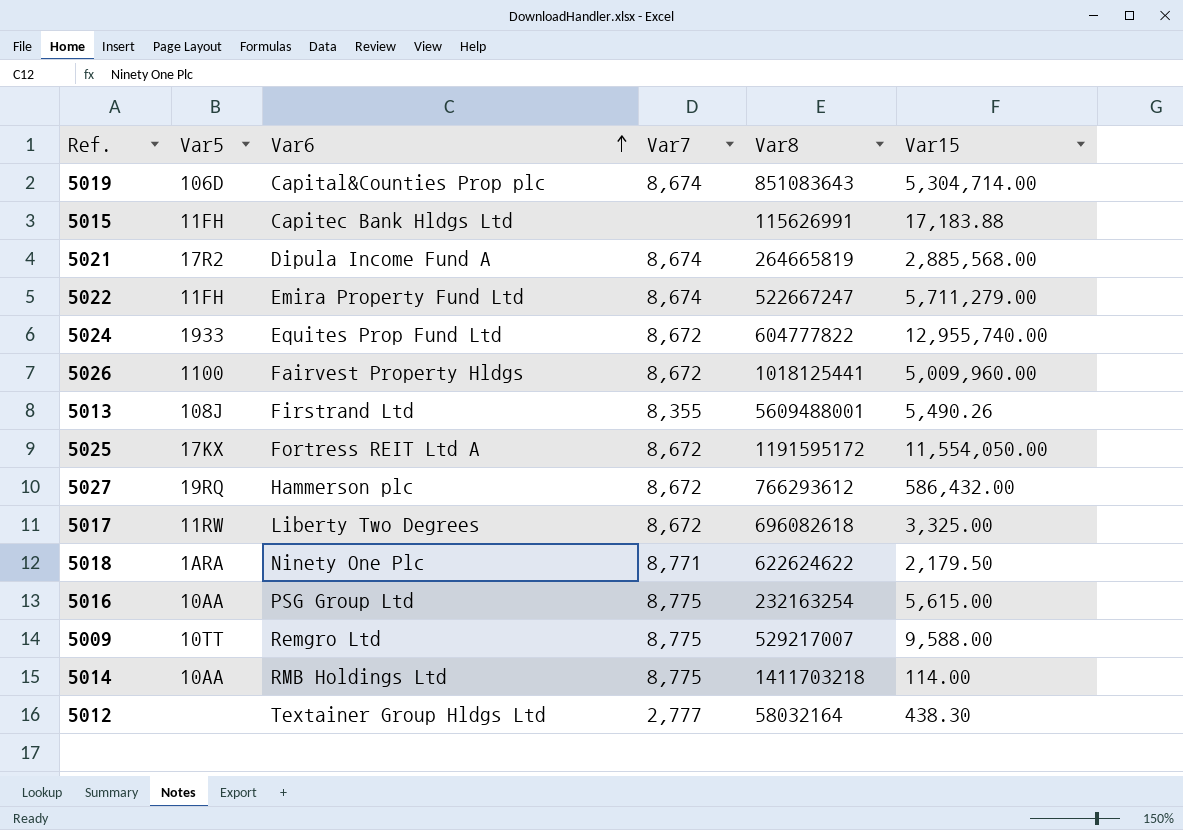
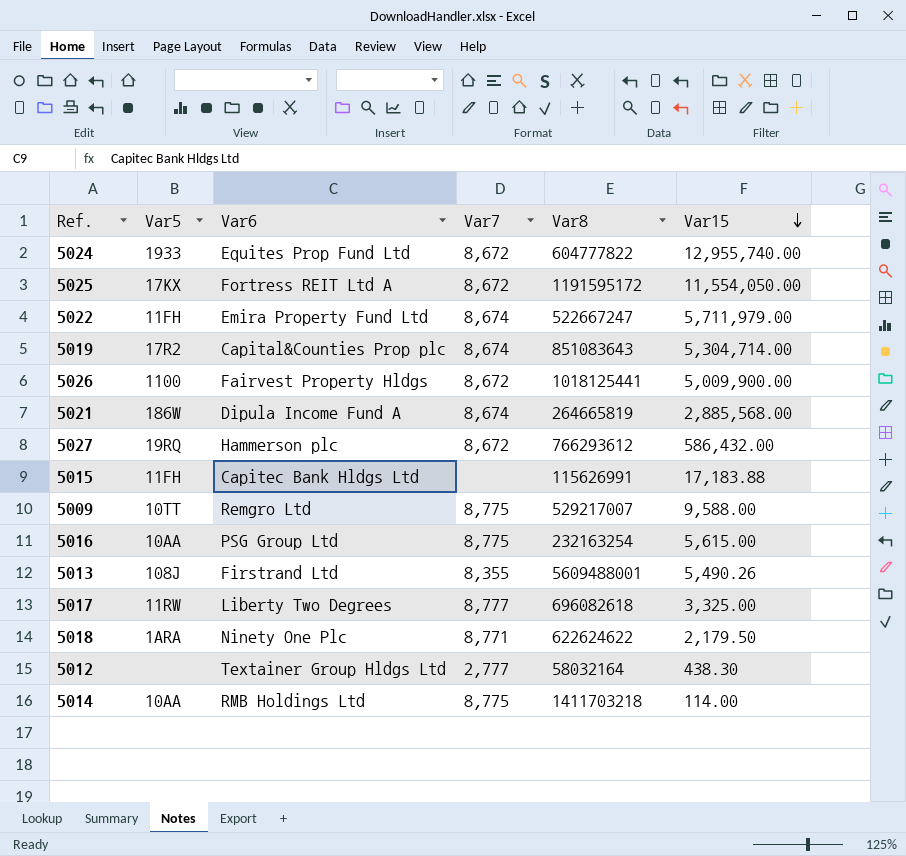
row order: Var6 ascending -> Var15 descending
5022 | Var15: 5,711,279.00 -> 5,711,979.00
5019 | Var5: 106D -> 17R2
5026 | Var15: 5,009,960.00 -> 5,009,900.00
5021 | Var5: 17R2 -> 186W
5017 | Var7: 8,672 -> 8,777

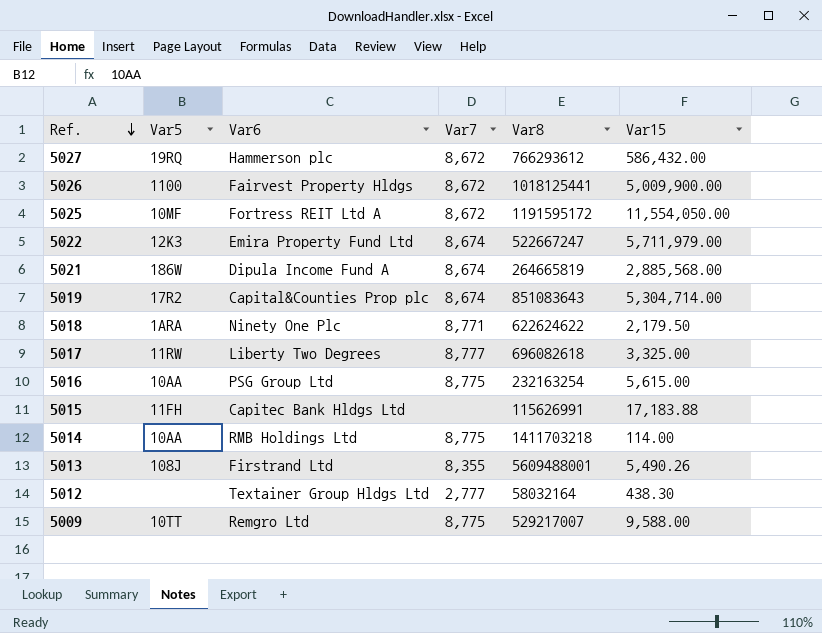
row order: Var15 descending -> Ref. descending
row 5024: 1933 | Equites Prop Fund Ltd | 8,672 | 604777822 | 12,955,740.00 -> none
5025 | Var5: 17KX -> 10MF
5022 | Var5: 11FH -> 12K3

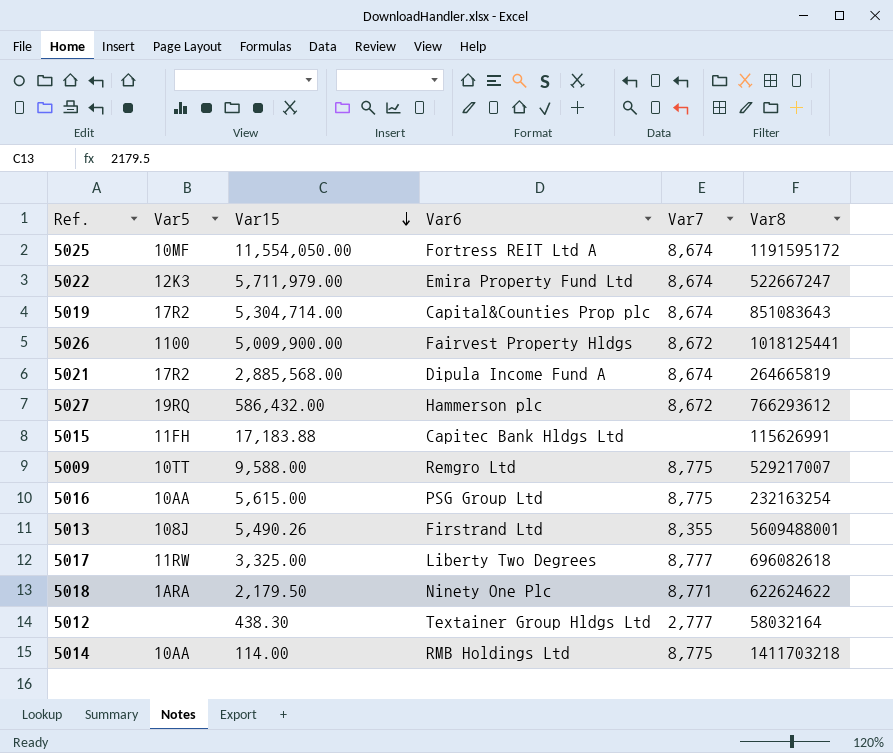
row order: Ref. descending -> Var15 descending
column Var15 | position: 6 -> 3
5025 | Var7: 8,672 -> 8,674
5021 | Var5: 186W -> 17R2

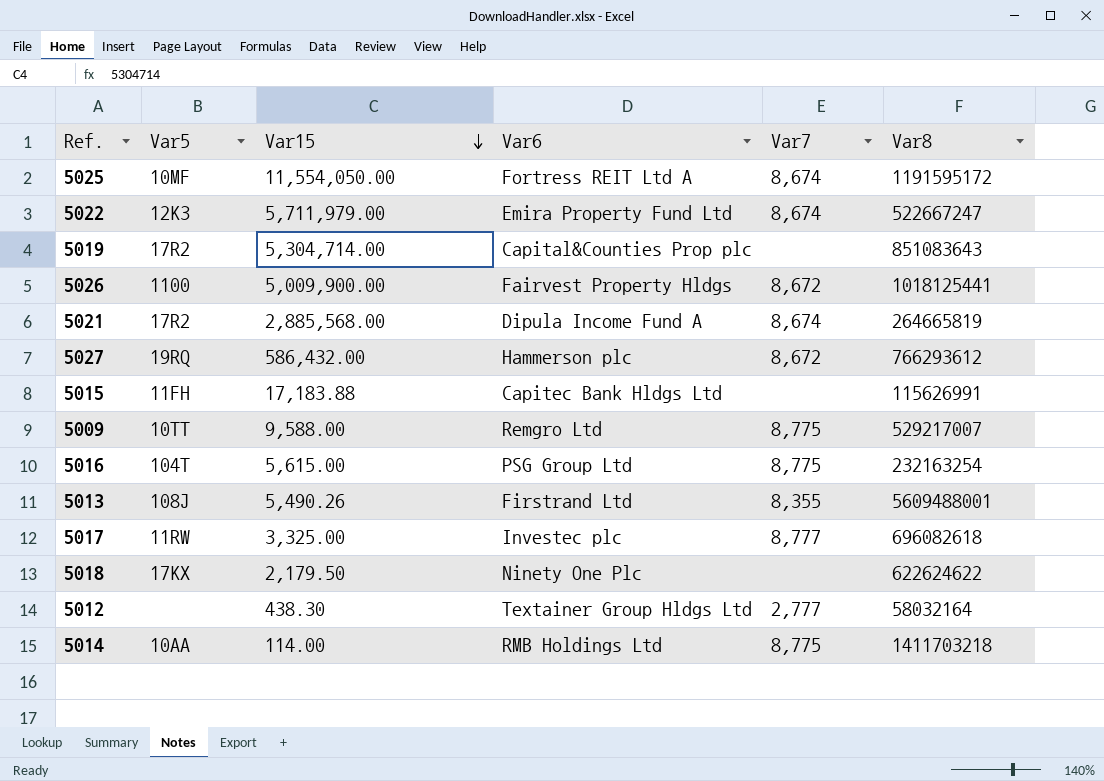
5019 | Var7: 8,674 -> none
5016 | Var5: 10AA -> 104T
5017 | Var6: Liberty Two Degrees -> Investec plc
5018 | Var5: 1ARA -> 17KX
5018 | Var7: 8,771 -> none

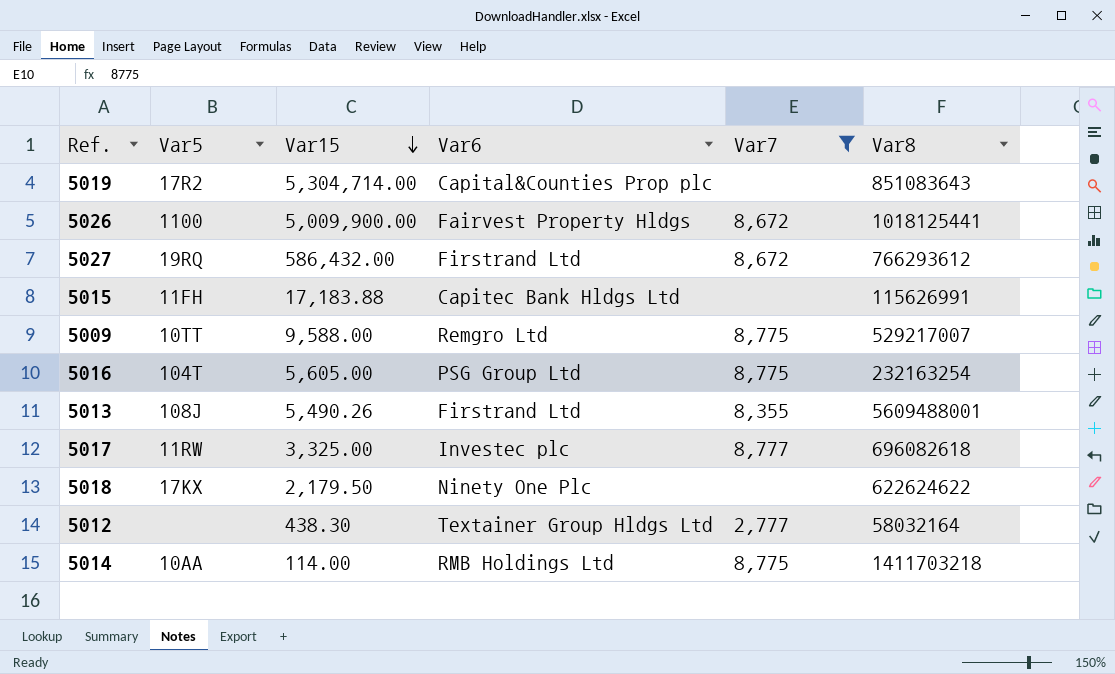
filter: none -> Var7 != 8,674
5027 | Var6: Hammerson plc -> Firstrand Ltd
5016 | Var15: 5,615.00 -> 5,605.00

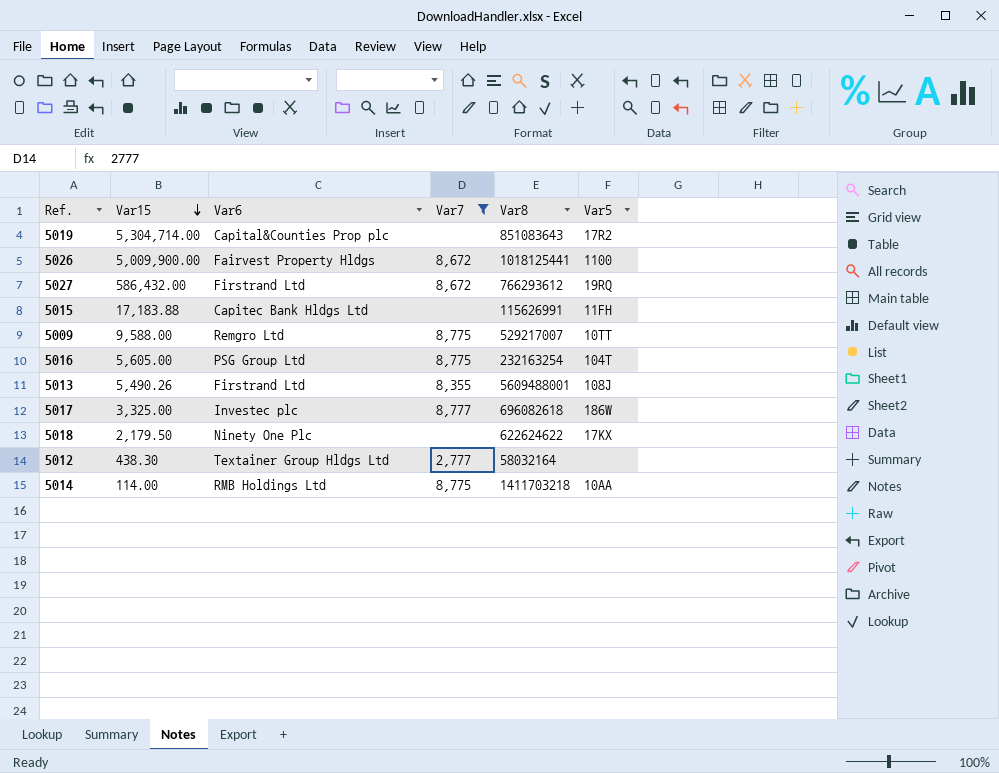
column Var5 | position: 2 -> 6
5017 | Var5: 11RW -> 186W

